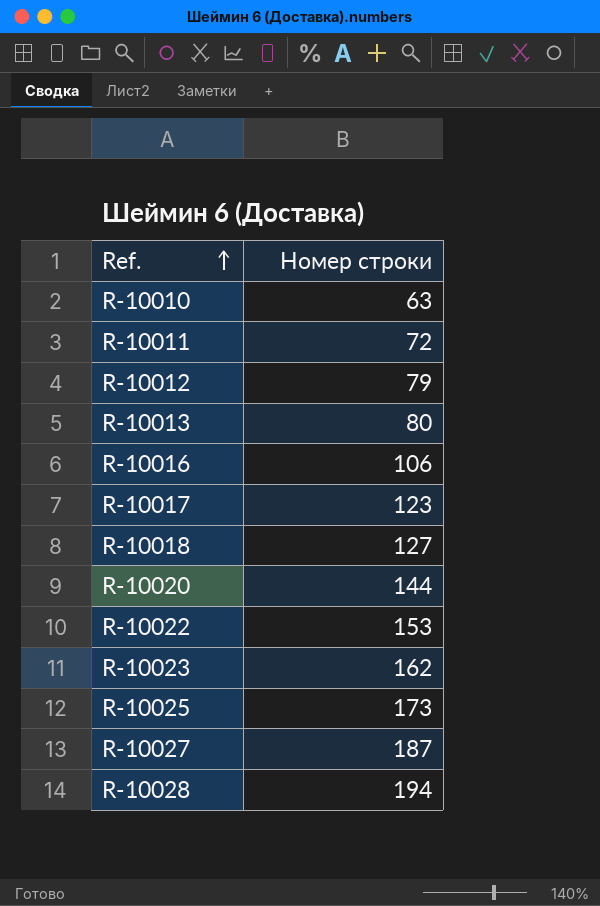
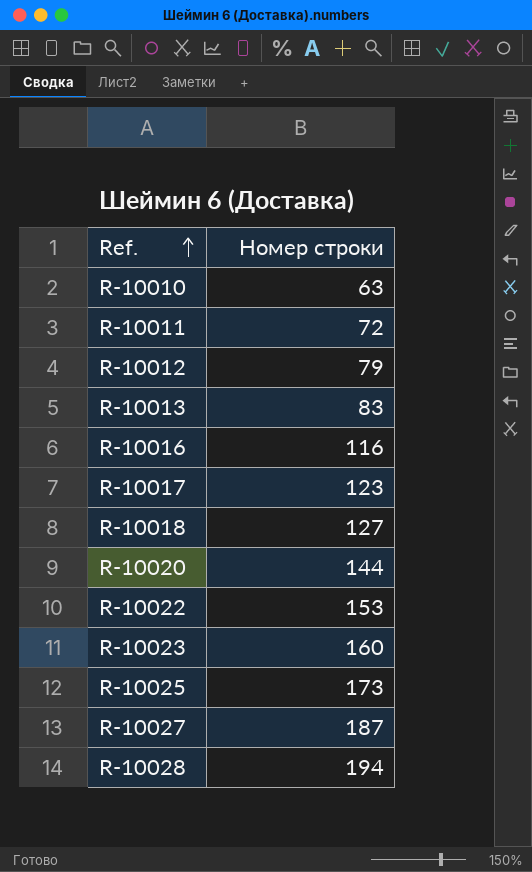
R-10013 | Номер строки: 80 -> 83
R-10016 | Номер строки: 106 -> 116
R-10023 | Номер строки: 162 -> 160

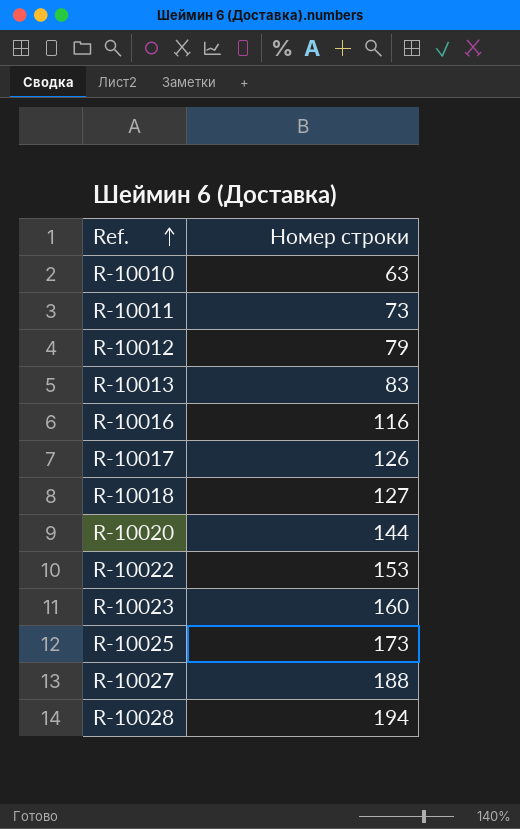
R-10011 | Номер строки: 72 -> 73
R-10017 | Номер строки: 123 -> 126
R-10027 | Номер строки: 187 -> 188

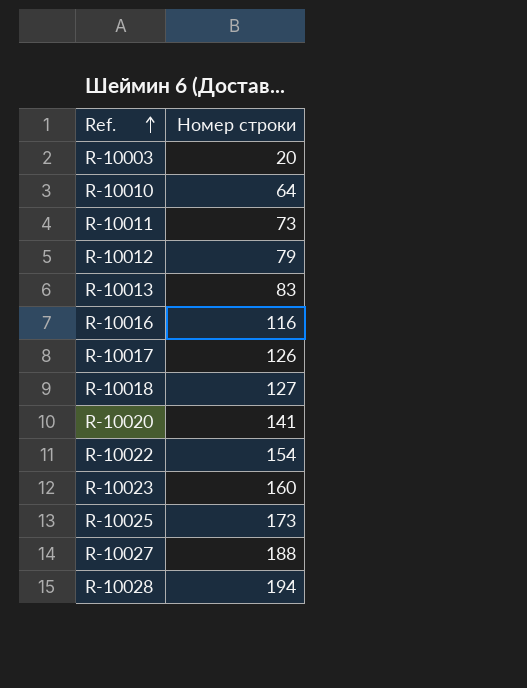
row R-10003: none -> 20
R-10010 | Номер строки: 63 -> 64
R-10020 | Номер строки: 144 -> 141
R-10022 | Номер строки: 153 -> 154

